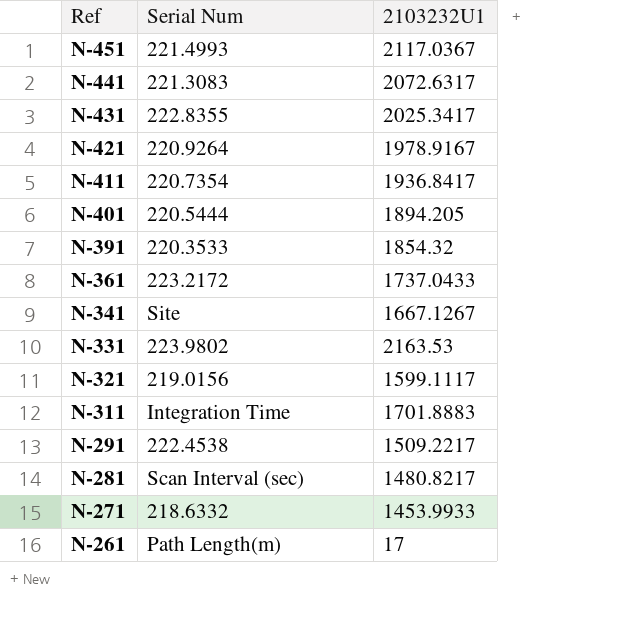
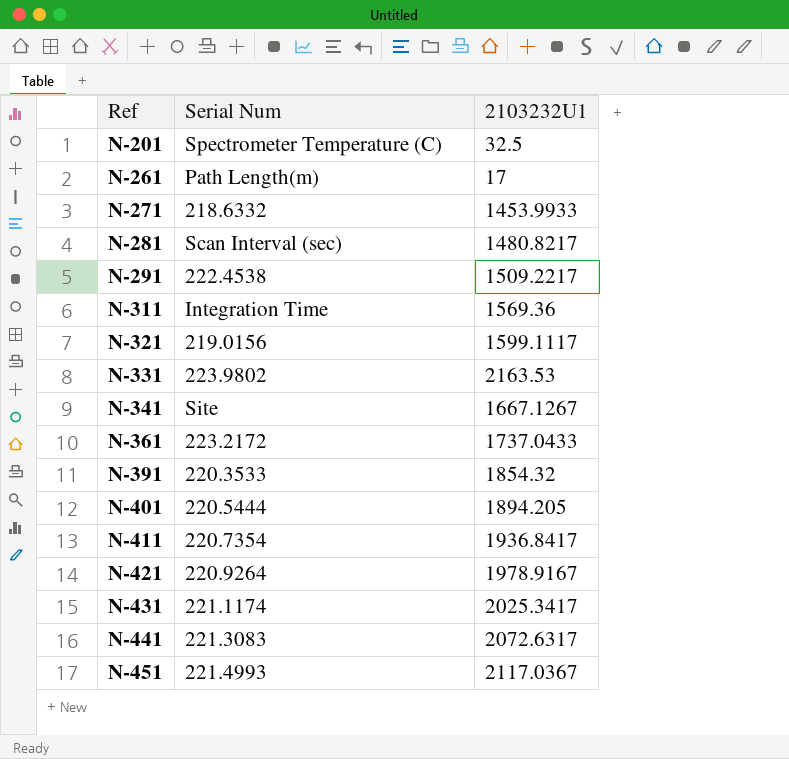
row order: Ref descending -> Ref ascending
row N-201: none -> Spectrometer Temperature (C) | 32.5
N-311 | 2103232U1: 1701.8883 -> 1569.36
N-431 | Serial Num: 222.8355 -> 221.1174

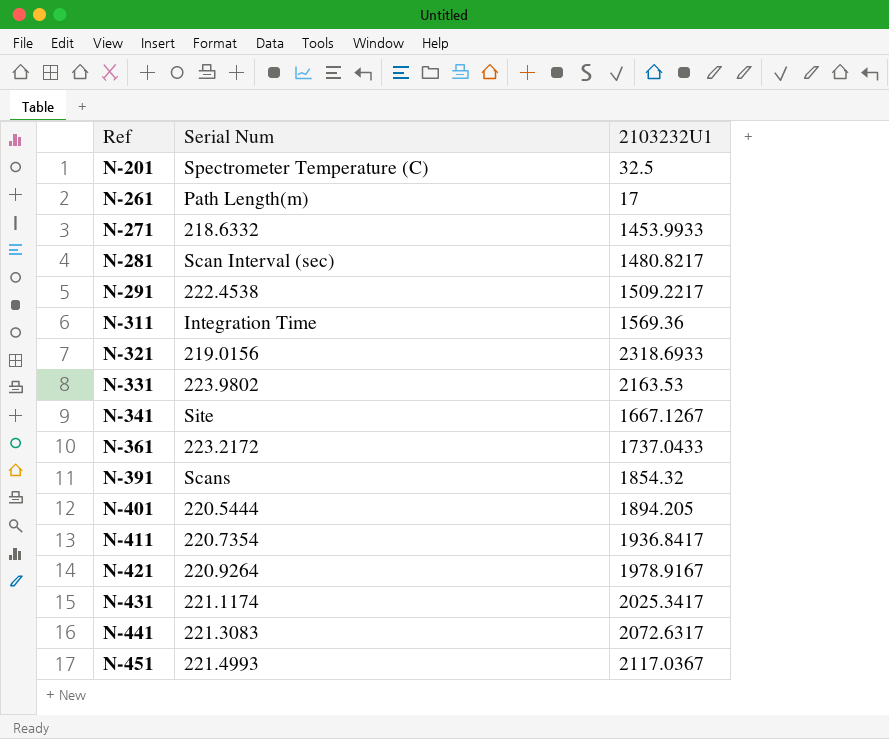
N-321 | 2103232U1: 1599.1117 -> 2318.6933
N-391 | Serial Num: 220.3533 -> Scans

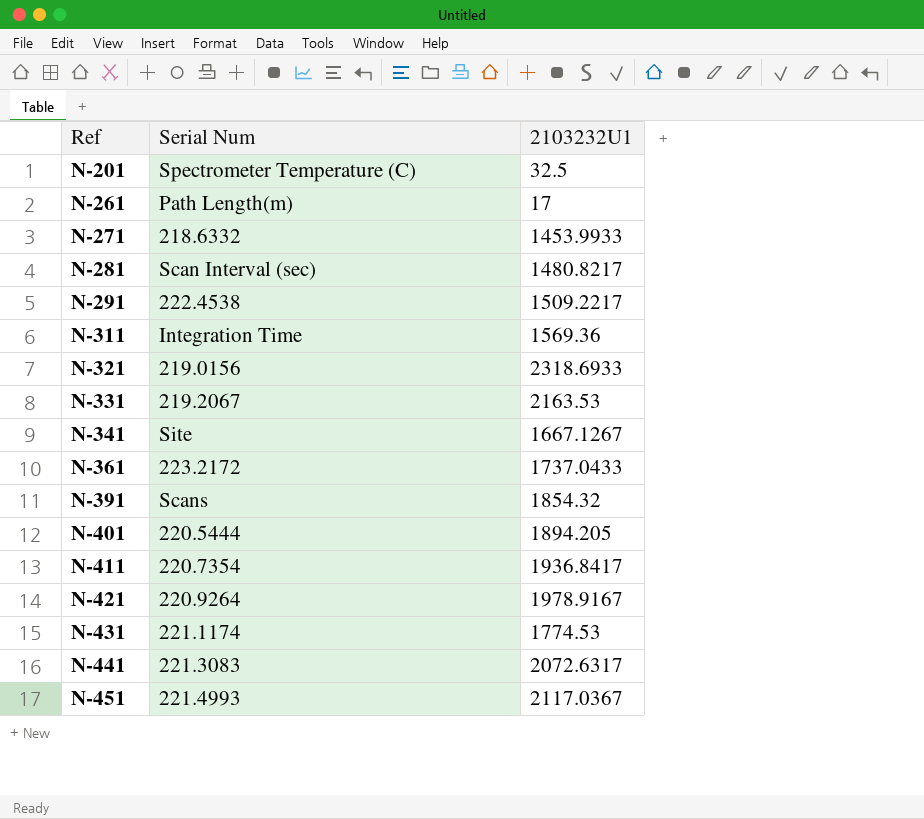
N-331 | Serial Num: 223.9802 -> 219.2067
N-431 | 2103232U1: 2025.3417 -> 1774.53

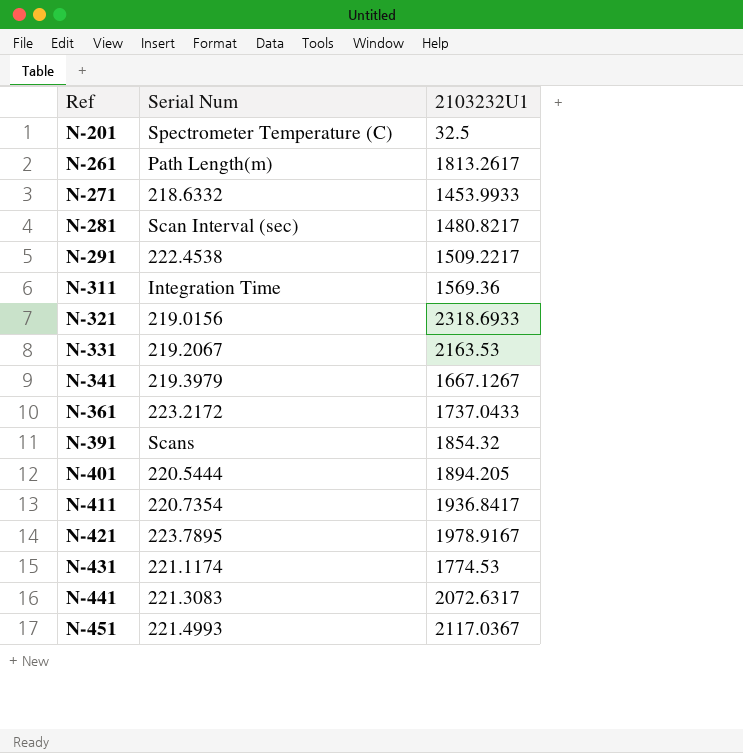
N-261 | 2103232U1: 17 -> 1813.2617
N-341 | Serial Num: Site -> 219.3979
N-421 | Serial Num: 220.9264 -> 223.7895

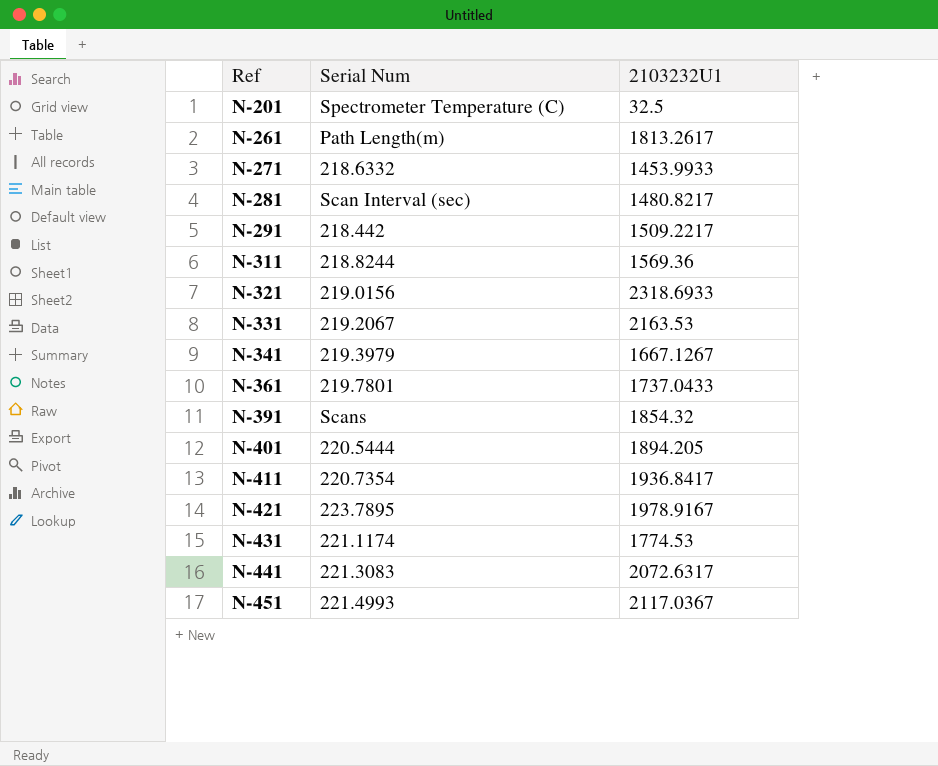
N-291 | Serial Num: 222.4538 -> 218.442
N-311 | Serial Num: Integration Time -> 218.8244
N-361 | Serial Num: 223.2172 -> 219.7801

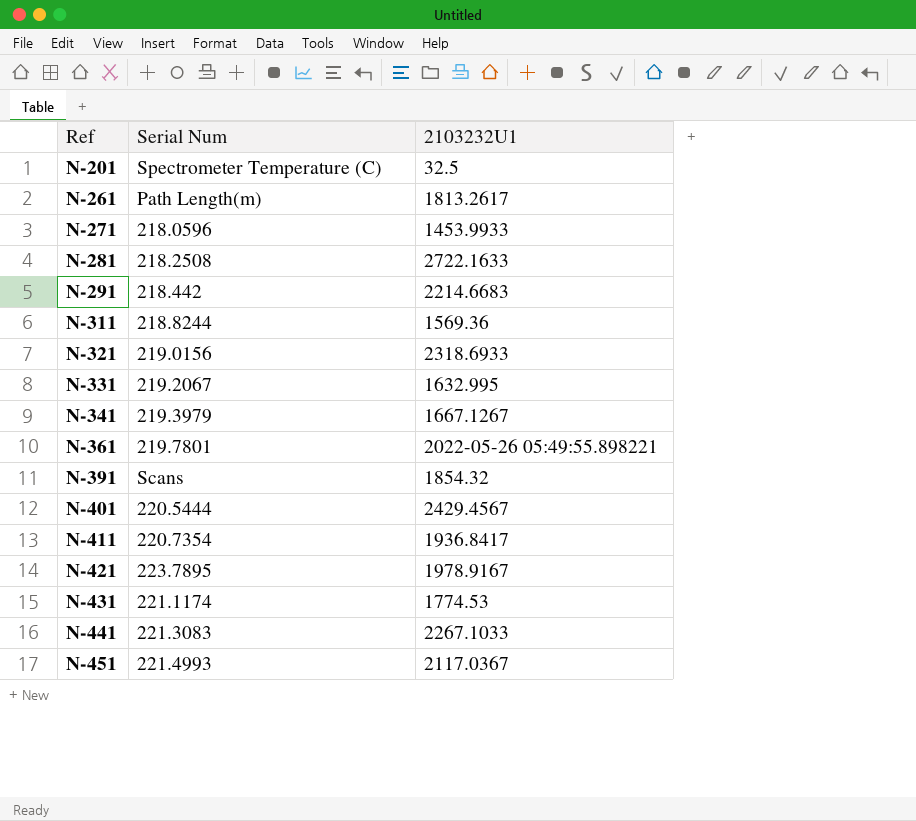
N-271 | Serial Num: 218.6332 -> 218.0596
N-281 | Serial Num: Scan Interval (sec) -> 218.2508
N-281 | 2103232U1: 1480.8217 -> 2722.1633
N-291 | 2103232U1: 1509.2217 -> 2214.6683
N-331 | 2103232U1: 2163.53 -> 1632.995
N-361 | 2103232U1: 1737.0433 -> 2022-05-26 05:49:55.898221
N-401 | 2103232U1: 1894.205 -> 2429.4567
N-441 | 2103232U1: 2072.6317 -> 2267.1033

